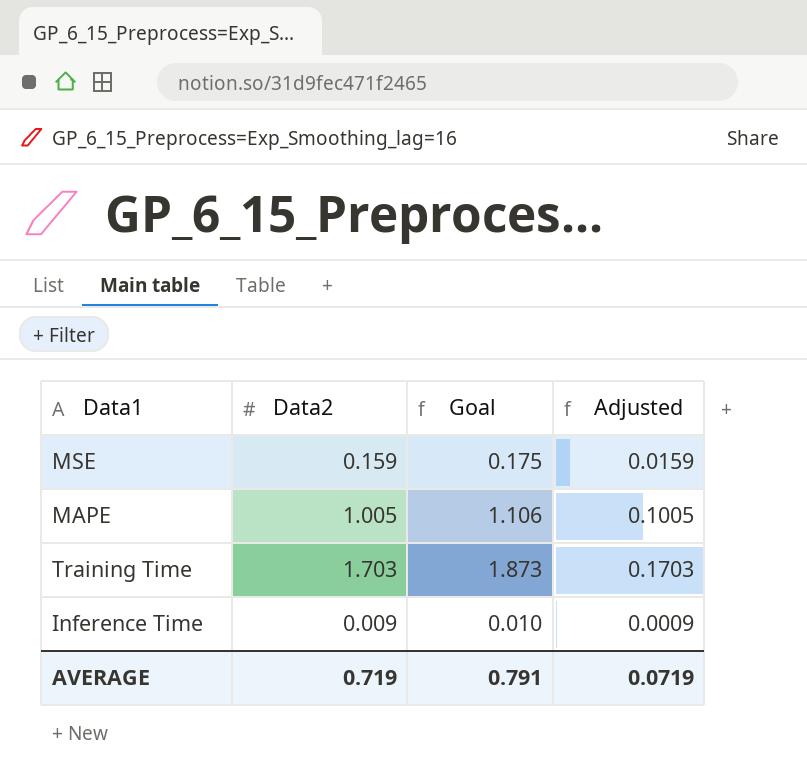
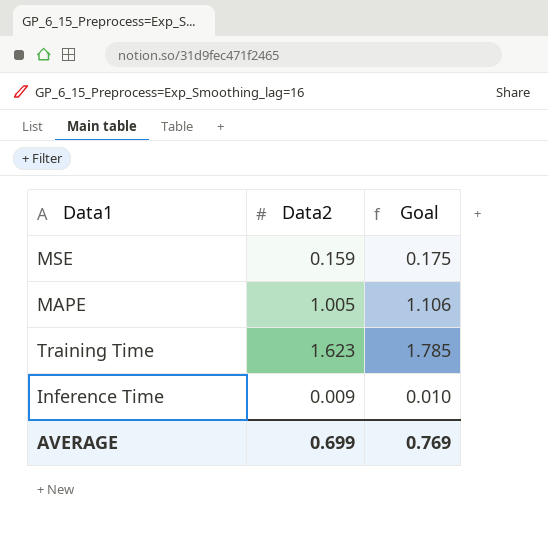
column Adjusted | formula: [Data2] * 0.1 -> none
Training Time | Data2: 1.703 -> 1.623
Training Time | Goal: 1.873 -> 1.785
AVERAGE | Data2: 0.719 -> 0.699
AVERAGE | Goal: 0.791 -> 0.769

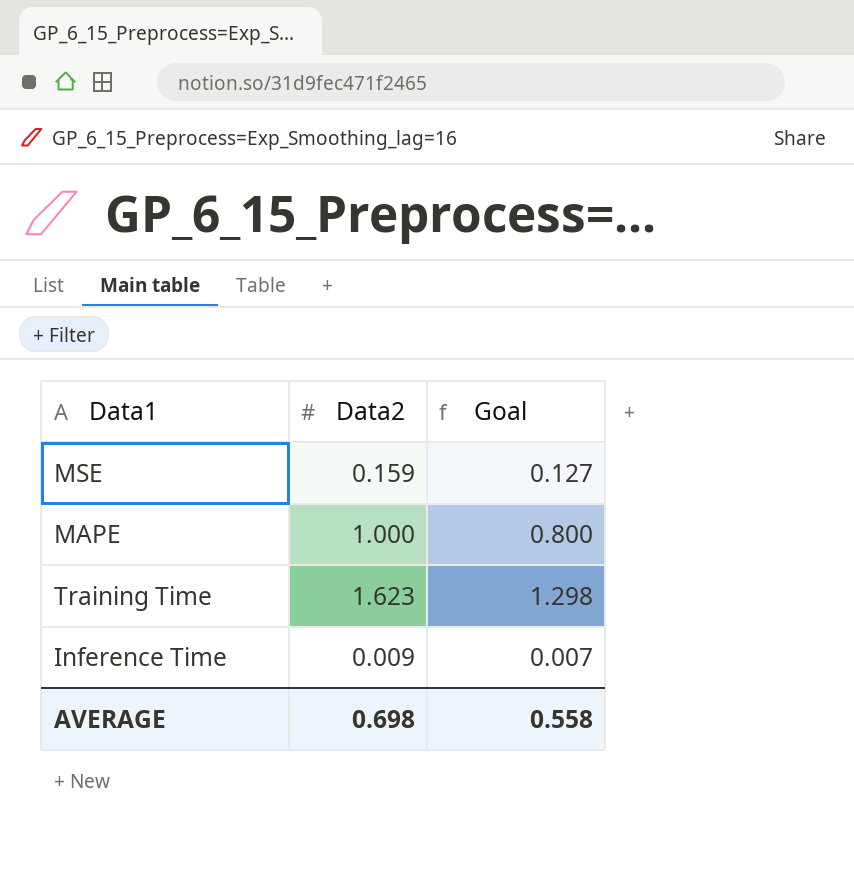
column Goal | formula: [Data2] * 1.1 -> [Data2] * 0.8
MAPE | Data2: 1.005 -> 1.000
AVERAGE | Data2: 0.699 -> 0.698
AVERAGE | Goal: 0.769 -> 0.558

